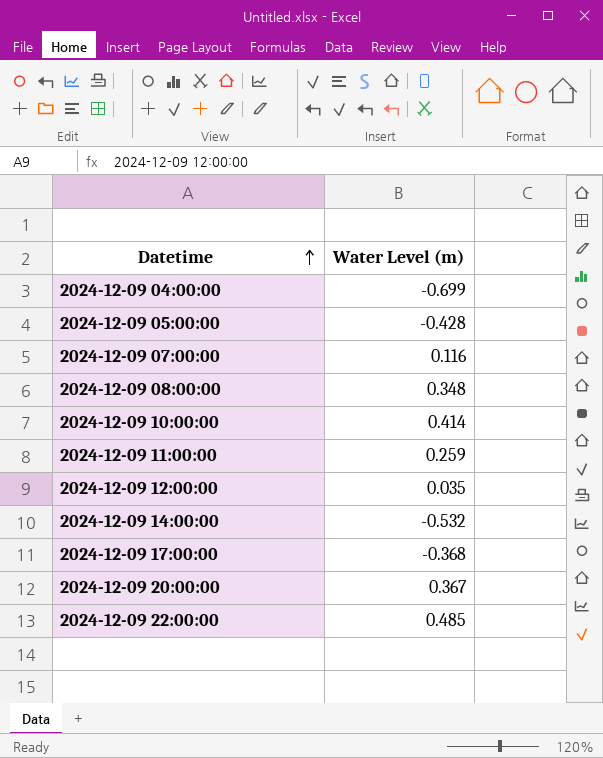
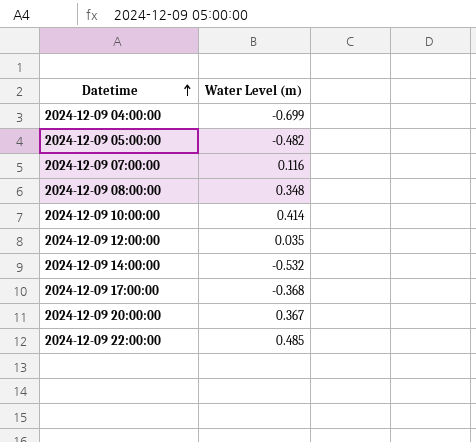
row 2024-12-09 11:00:00: 0.259 -> none
2024-12-09 05:00:00 | Water Level (m): -0.428 -> -0.482

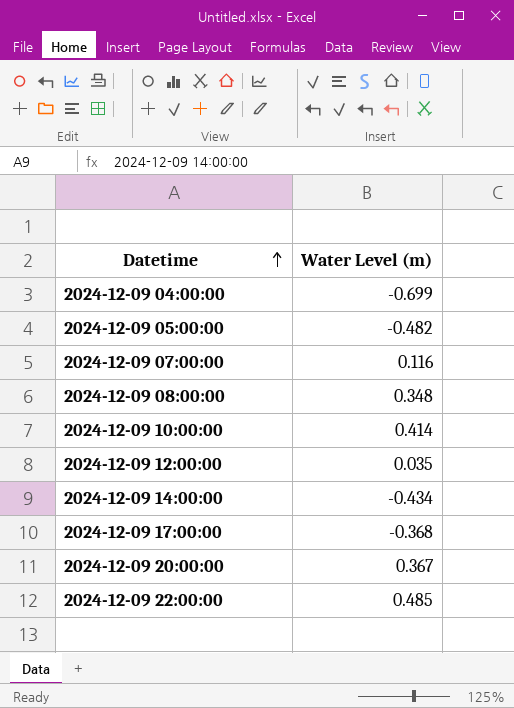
2024-12-09 14:00:00 | Water Level (m): -0.532 -> -0.434

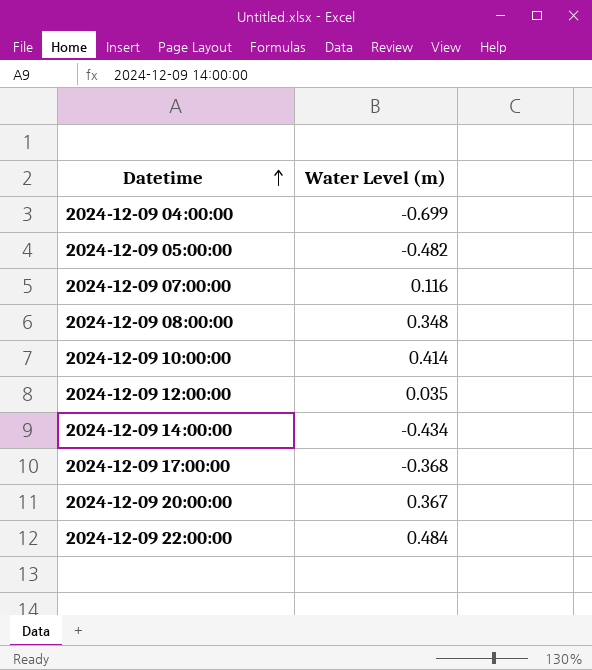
2024-12-09 22:00:00 | Water Level (m): 0.485 -> 0.484

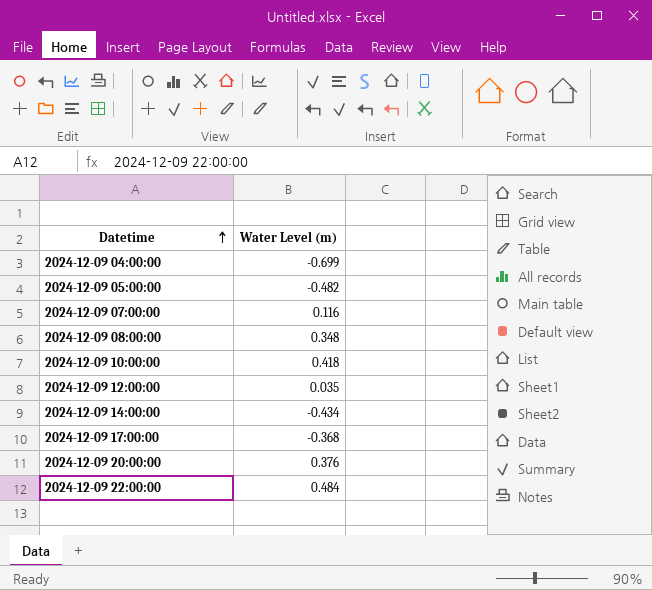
2024-12-09 10:00:00 | Water Level (m): 0.414 -> 0.418
2024-12-09 20:00:00 | Water Level (m): 0.367 -> 0.376

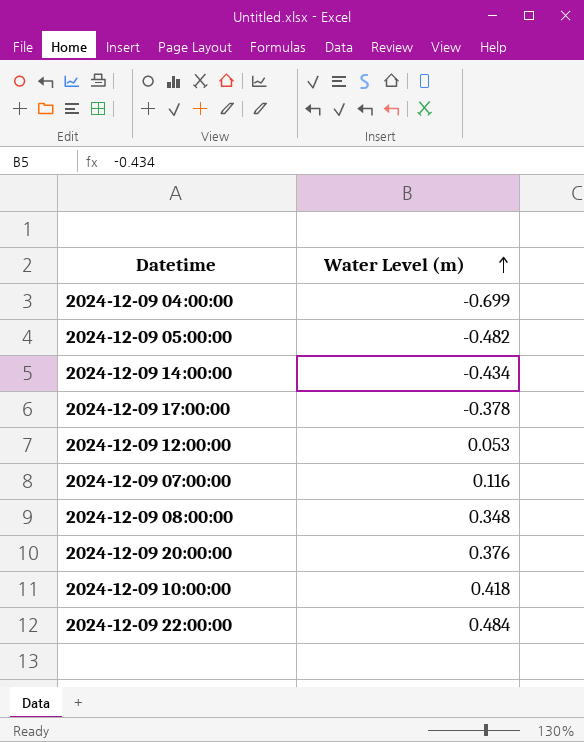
row order: Datetime ascending -> Water Level (m) ascending
2024-12-09 17:00:00 | Water Level (m): -0.368 -> -0.378
2024-12-09 12:00:00 | Water Level (m): 0.035 -> 0.053

